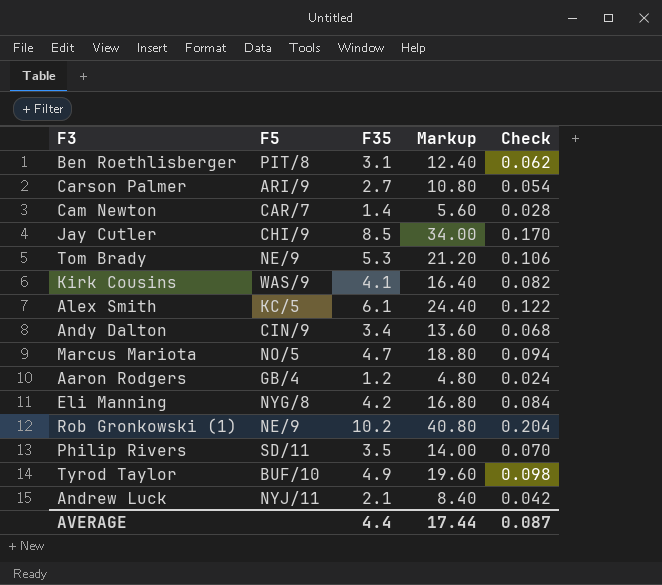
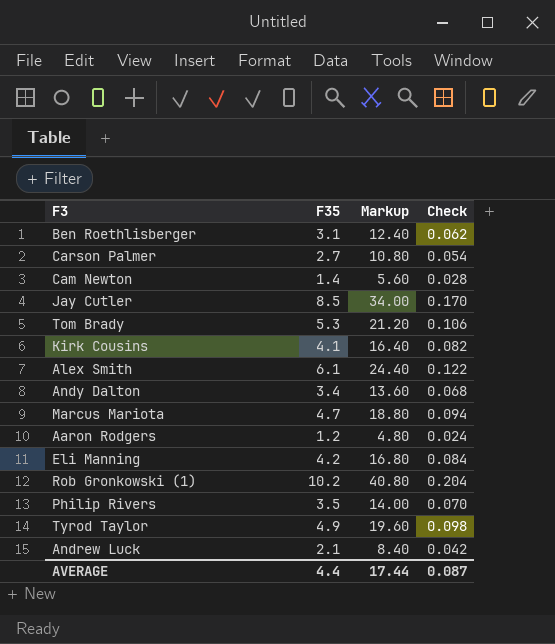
column F5 | position: 2 -> none

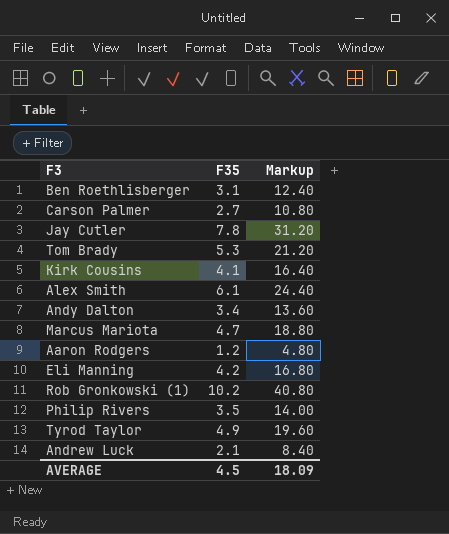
column Check | formula: [F35] * 0.02 -> none
row Cam Newton: 1.4 | 5.60 | 0.028 -> none
Jay Cutler | F35: 8.5 -> 7.8
Jay Cutler | Markup: 34.00 -> 31.20
AVERAGE | F35: 4.4 -> 4.5
AVERAGE | Markup: 17.44 -> 18.09

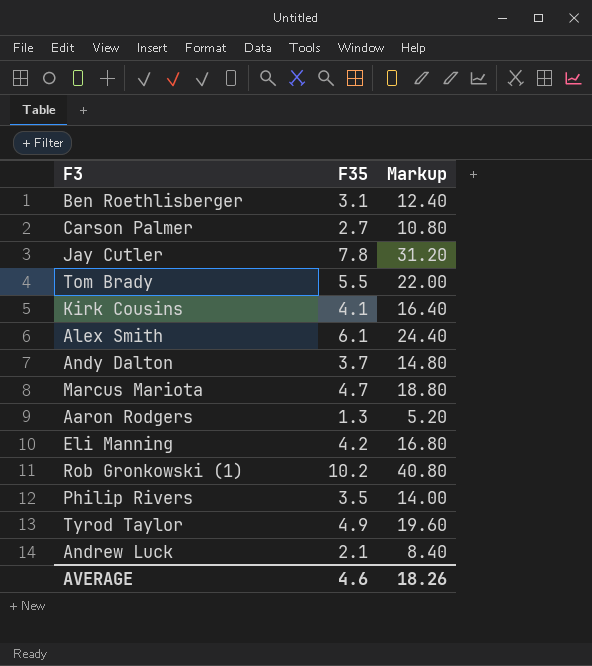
Tom Brady | F35: 5.3 -> 5.5
Tom Brady | Markup: 21.20 -> 22.00
Andy Dalton | F35: 3.4 -> 3.7
Andy Dalton | Markup: 13.60 -> 14.80
Aaron Rodgers | F35: 1.2 -> 1.3
Aaron Rodgers | Markup: 4.80 -> 5.20
AVERAGE | F35: 4.5 -> 4.6
AVERAGE | Markup: 18.09 -> 18.26

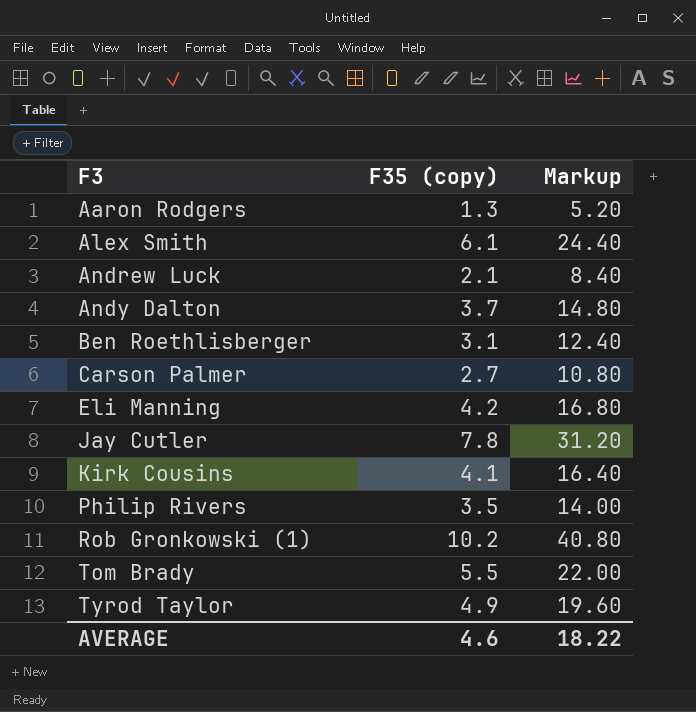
row order: none -> F3 ascending
column name: F35 -> F35 (copy)
row Marcus Mariota: 4.7 | 18.80 -> none
AVERAGE | Markup: 18.26 -> 18.22

